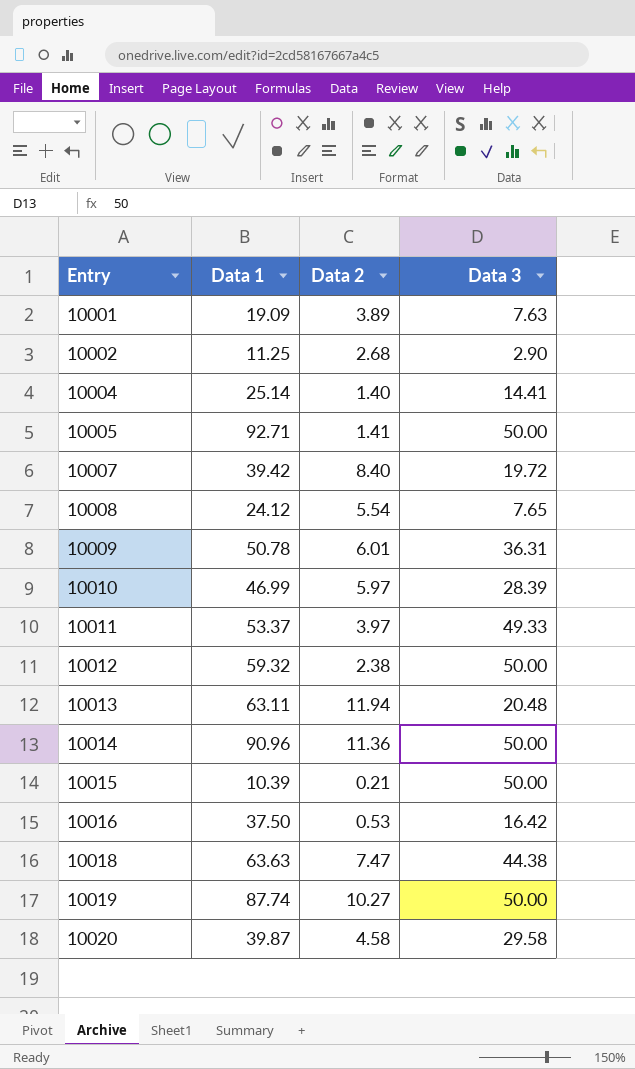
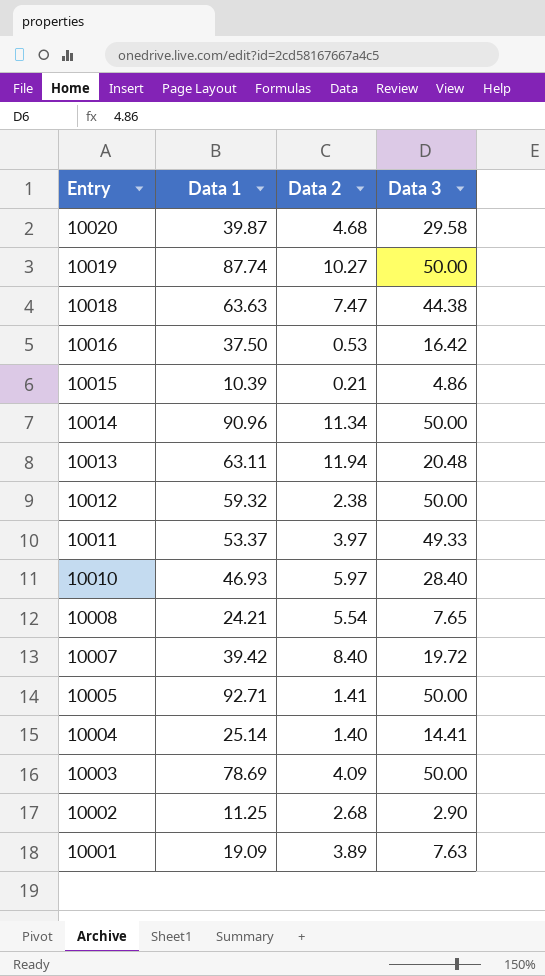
row order: Entry ascending -> Entry descending
row 10009: 50.78 | 6.01 | 36.31 -> none
10020 | Data 2: 4.58 -> 4.68
10015 | Data 3: 50.00 -> 4.86
10014 | Data 2: 11.36 -> 11.34
10010 | Data 1: 46.99 -> 46.93
10010 | Data 3: 28.39 -> 28.40
10008 | Data 1: 24.12 -> 24.21
row 10003: none -> 78.69 | 4.09 | 50.00

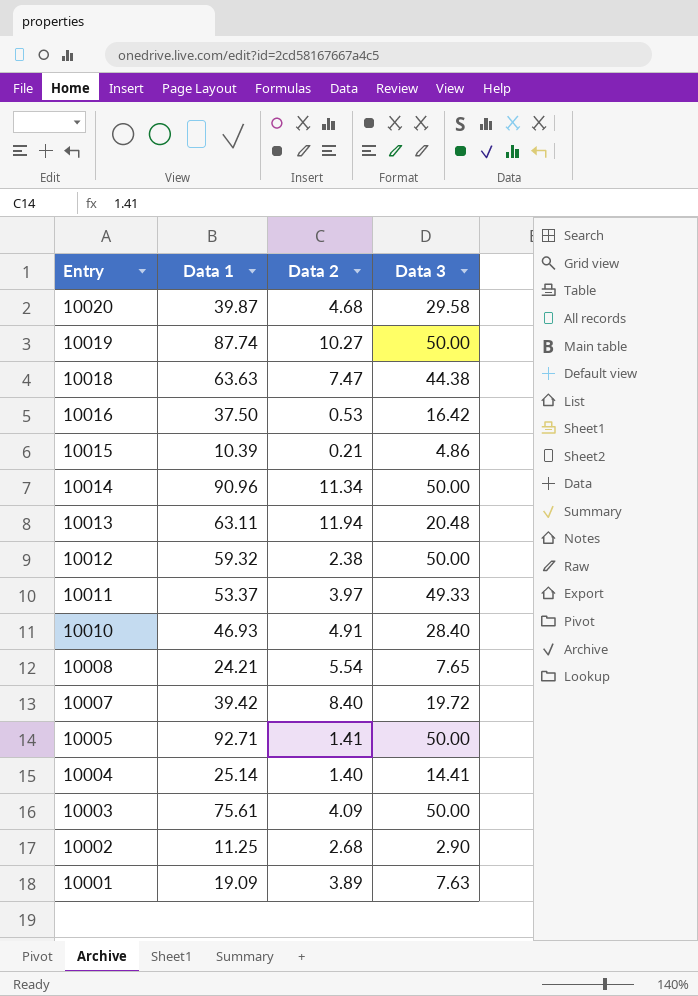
10010 | Data 2: 5.97 -> 4.91
10003 | Data 1: 78.69 -> 75.61

